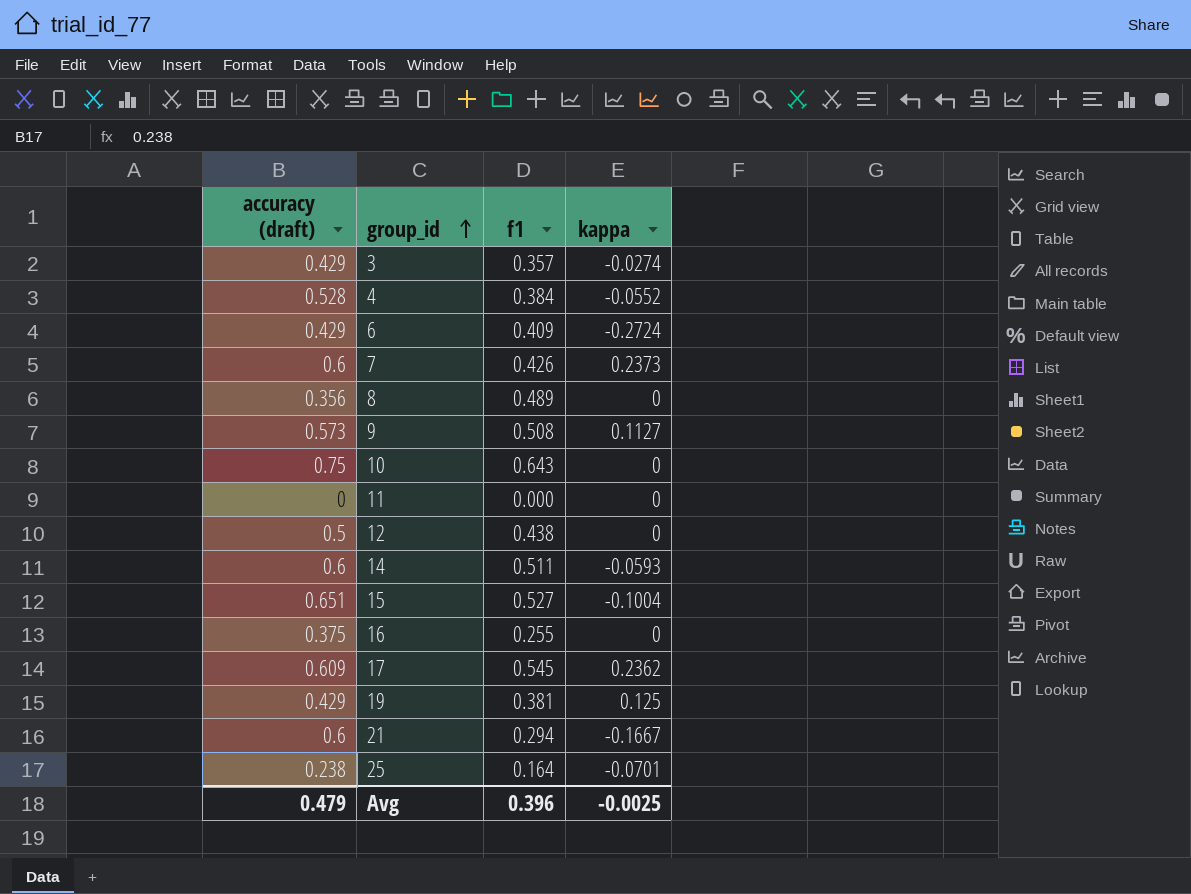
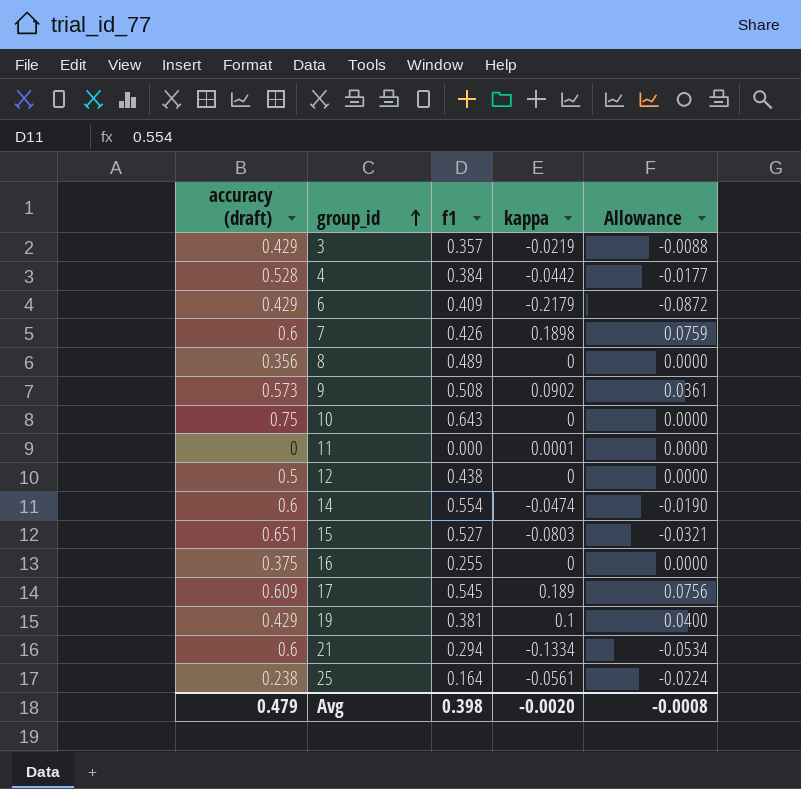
column Allowance | formula: none -> [kappa] * 0.4
3 | kappa: -0.0274 -> -0.0219
4 | kappa: -0.0552 -> -0.0442
6 | kappa: -0.2724 -> -0.2179
7 | kappa: 0.2373 -> 0.1898
9 | kappa: 0.1127 -> 0.0902
11 | kappa: 0 -> 0.0001
14 | f1: 0.511 -> 0.554
14 | kappa: -0.0593 -> -0.0474
15 | kappa: -0.1004 -> -0.0803
17 | kappa: 0.2362 -> 0.189
19 | kappa: 0.125 -> 0.1
21 | kappa: -0.1667 -> -0.1334
25 | kappa: -0.0701 -> -0.0561
Avg | f1: 0.396 -> 0.398
Avg | kappa: -0.0025 -> -0.0020

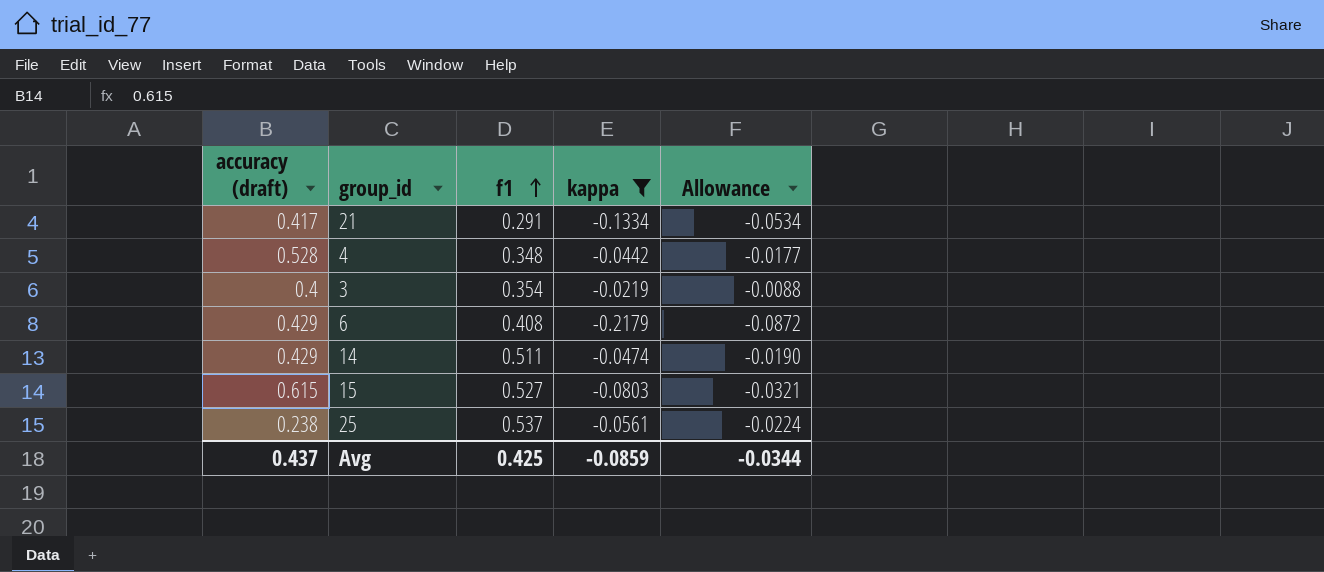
filter: none -> kappa <= -0.0219
row order: group_id ascending -> f1 ascending
21 | accuracy (draft): 0.6 -> 0.417
21 | f1: 0.294 -> 0.291
4 | f1: 0.384 -> 0.348
3 | accuracy (draft): 0.429 -> 0.4
3 | f1: 0.357 -> 0.354
6 | f1: 0.409 -> 0.408
14 | accuracy (draft): 0.6 -> 0.429
14 | f1: 0.554 -> 0.511
15 | accuracy (draft): 0.651 -> 0.615
25 | f1: 0.164 -> 0.537
Avg | accuracy (draft): 0.479 -> 0.437
Avg | f1: 0.398 -> 0.425
Avg | kappa: -0.0020 -> -0.0859
Avg | Allowance: -0.0008 -> -0.0344

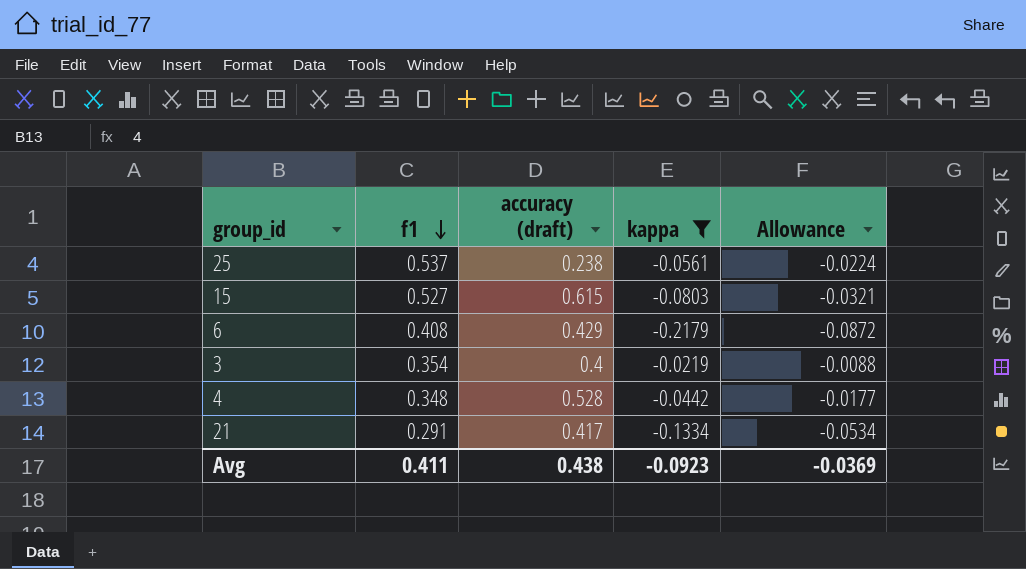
row order: f1 ascending -> f1 descending
column accuracy (draft) | position: 1 -> 3
row 14: 0.429 | 0.511 | -0.0474 | -0.0190 -> none
Avg | f1: 0.425 -> 0.411
Avg | accuracy (draft): 0.437 -> 0.438
Avg | kappa: -0.0859 -> -0.0923
Avg | Allowance: -0.0344 -> -0.0369

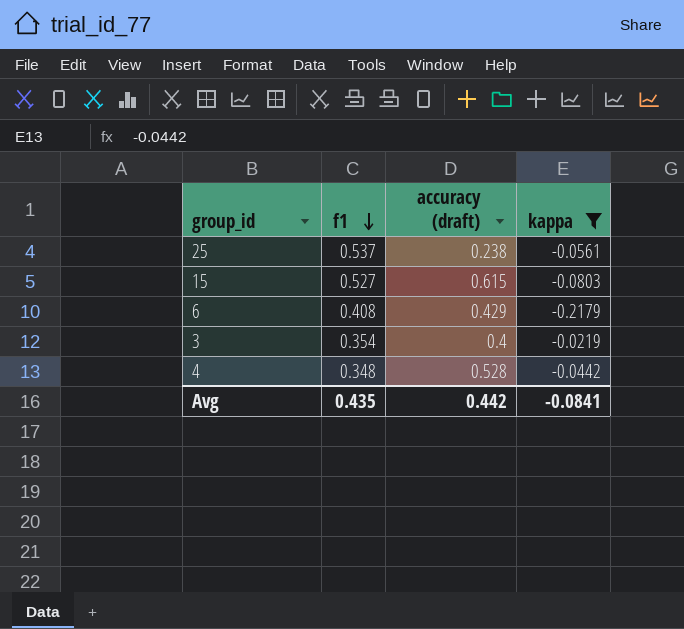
column Allowance | formula: [kappa] * 0.4 -> none
row 21: 0.291 | 0.417 | -0.1334 | -0.0534 -> none
Avg | f1: 0.411 -> 0.435
Avg | accuracy (draft): 0.438 -> 0.442
Avg | kappa: -0.0923 -> -0.0841

